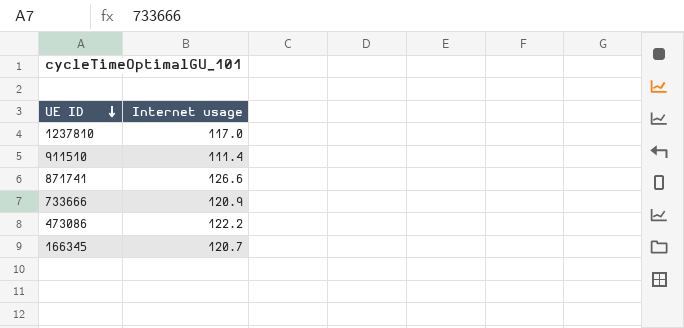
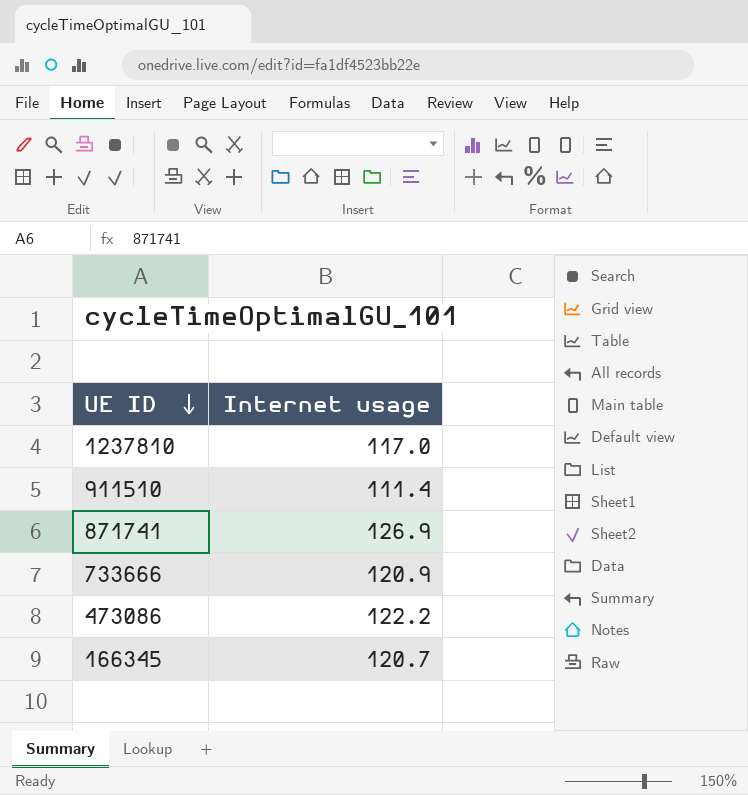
871741 | Internet usage: 126.6 -> 126.9

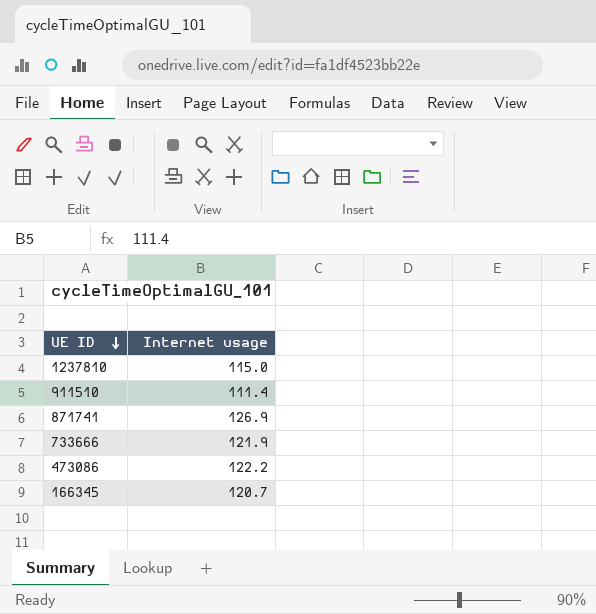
1237810 | Internet usage: 117.0 -> 115.0
733666 | Internet usage: 120.9 -> 121.9

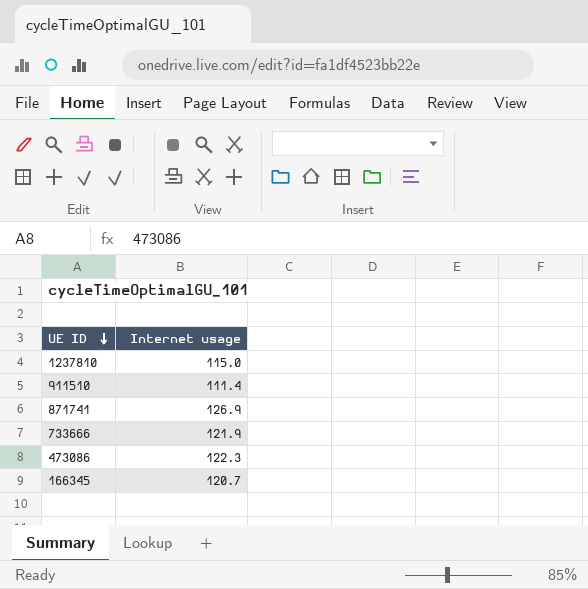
473086 | Internet usage: 122.2 -> 122.3

